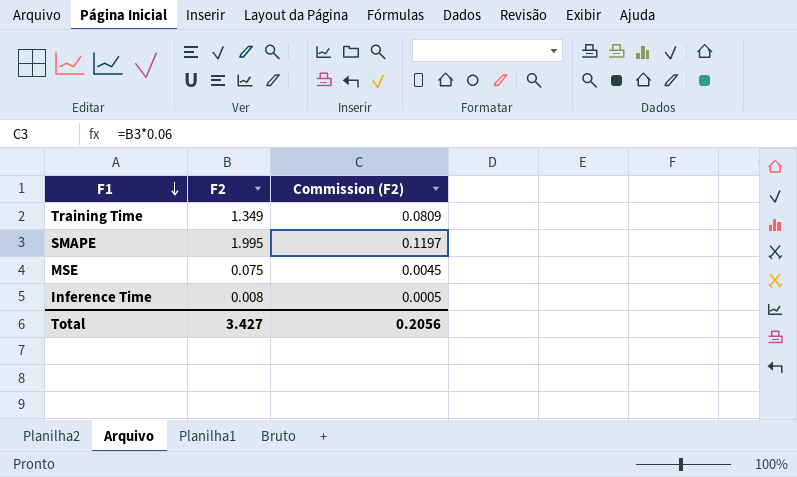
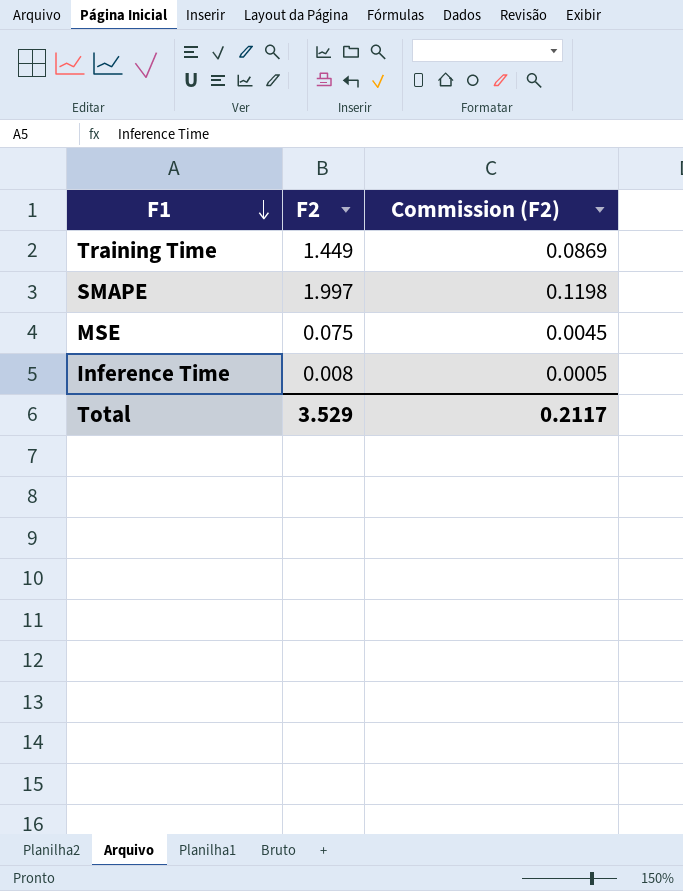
Training Time | F2: 1.349 -> 1.449
Training Time | Commission (F2): 0.0809 -> 0.0869
SMAPE | F2: 1.995 -> 1.997
SMAPE | Commission (F2): 0.1197 -> 0.1198
Total | F2: 3.427 -> 3.529
Total | Commission (F2): 0.2056 -> 0.2117

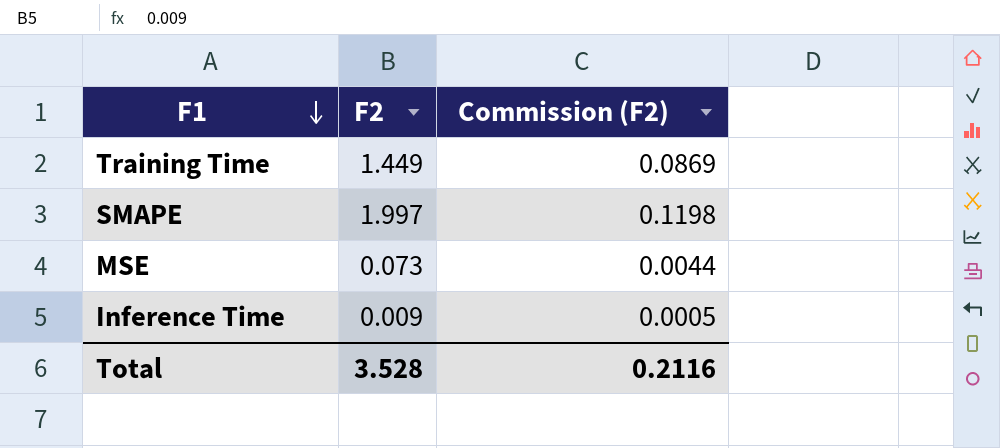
MSE | F2: 0.075 -> 0.073
MSE | Commission (F2): 0.0045 -> 0.0044
Inference Time | F2: 0.008 -> 0.009
Total | F2: 3.529 -> 3.528
Total | Commission (F2): 0.2117 -> 0.2116

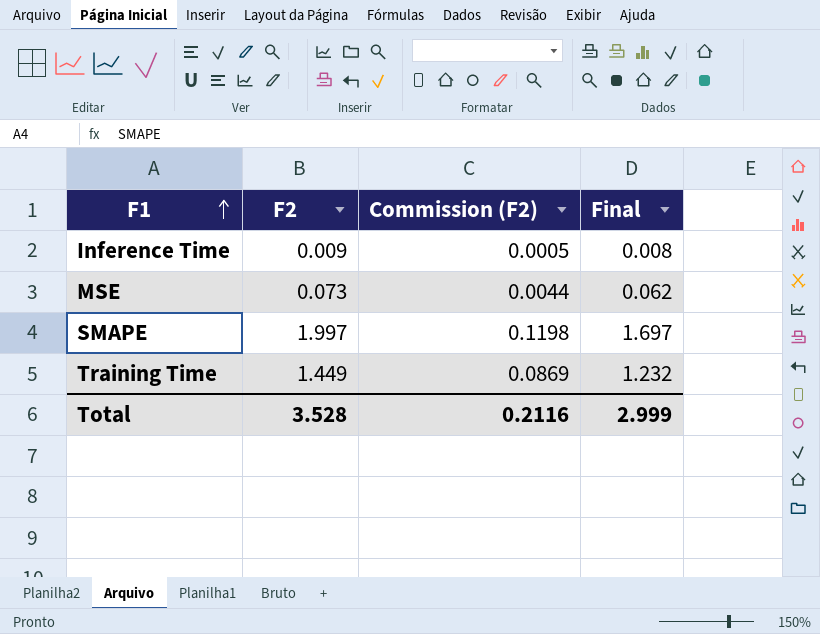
row order: F1 descending -> F1 ascending
column Final | formula: none -> [F2] * 0.85

